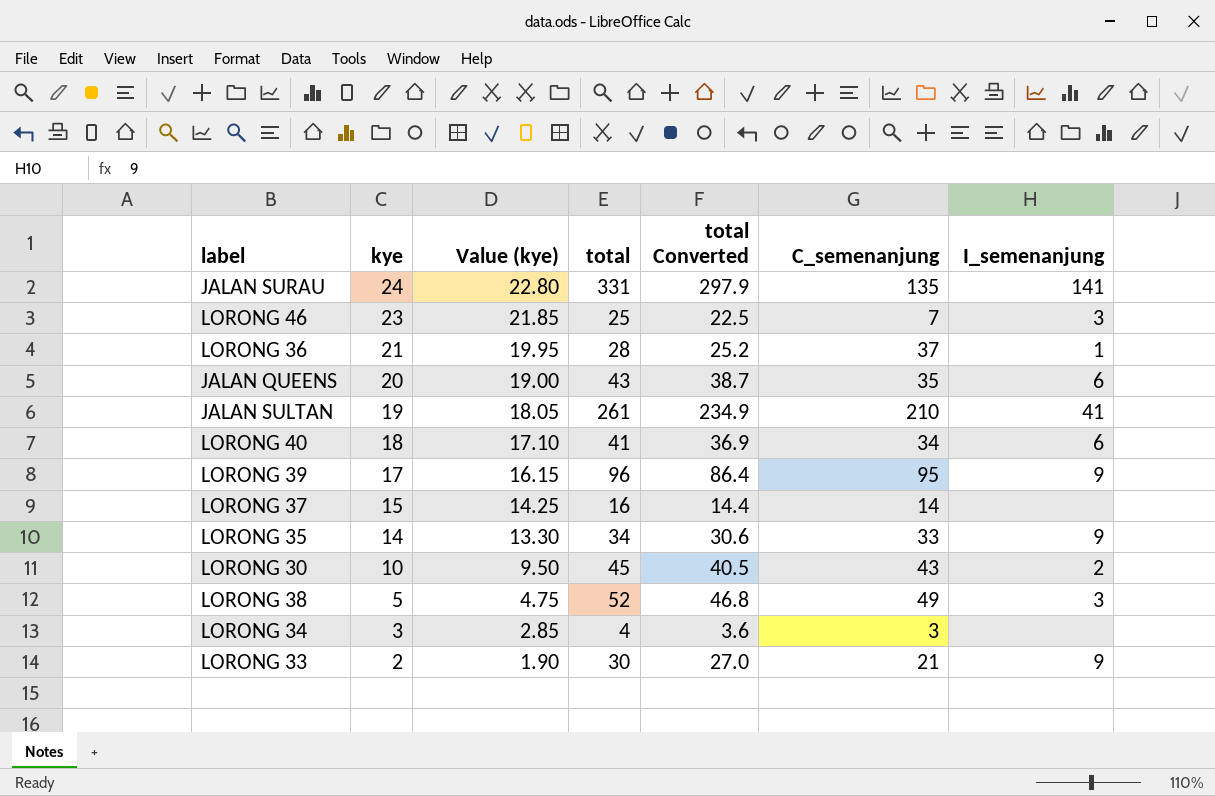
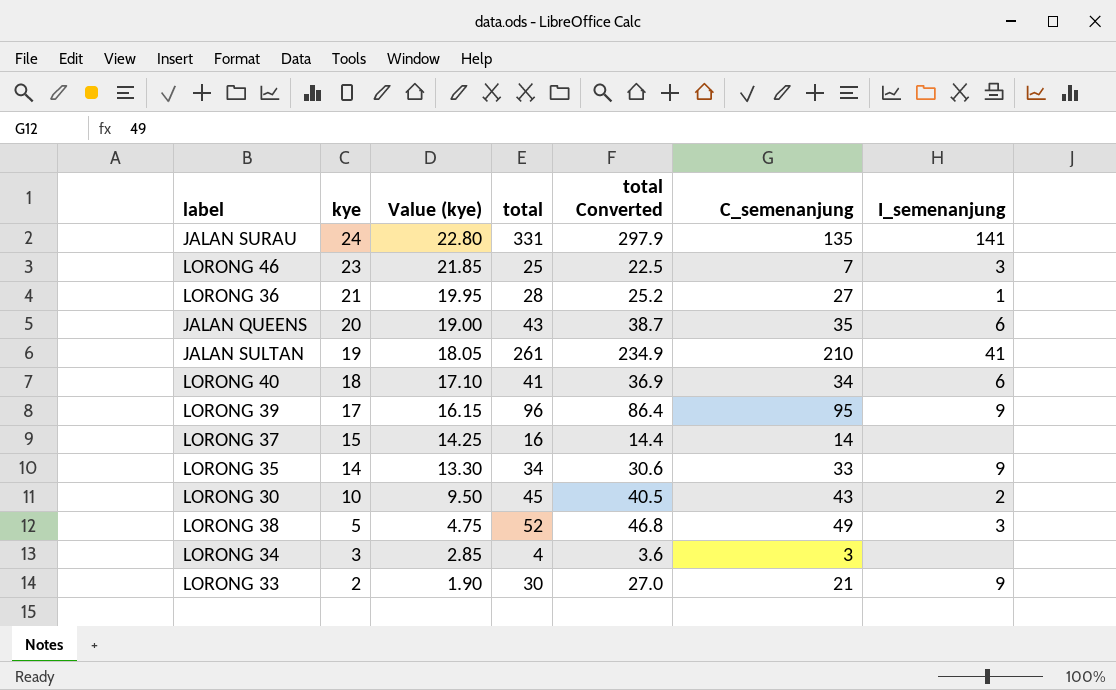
LORONG 36 | C_semenanjung: 37 -> 27

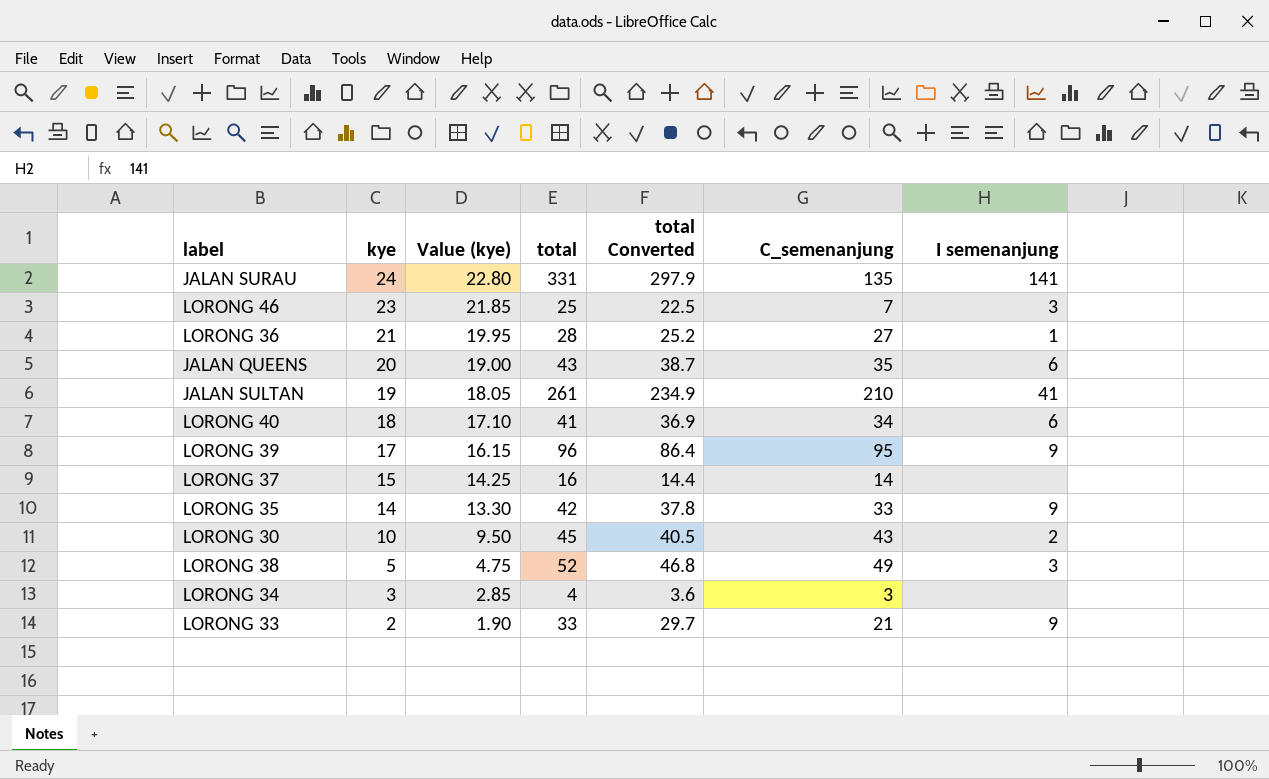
column name: I_semenanjung -> I semenanjung
LORONG 35 | total: 34 -> 42
LORONG 35 | total Converted: 30.6 -> 37.8
LORONG 33 | total: 30 -> 33
LORONG 33 | total Converted: 27.0 -> 29.7

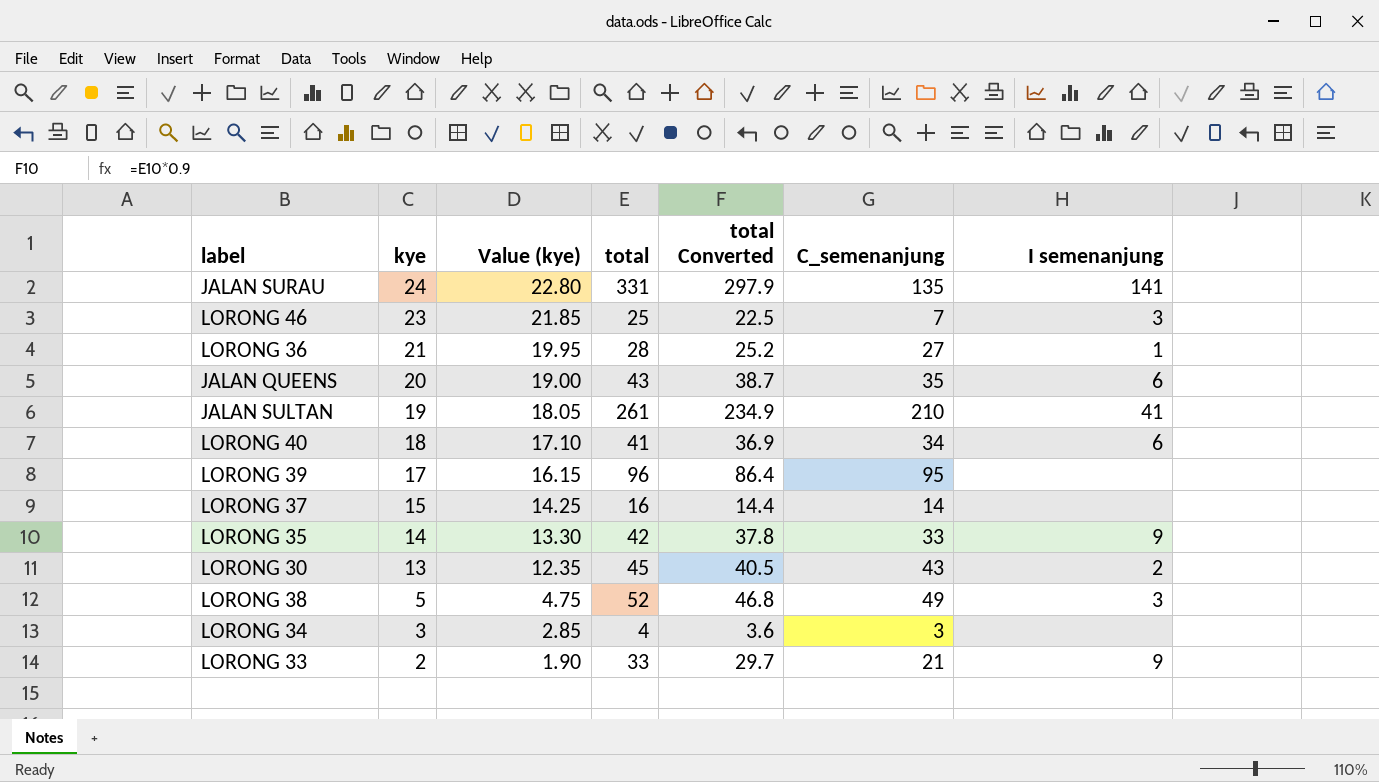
LORONG 39 | I semenanjung: 9 -> none
LORONG 30 | kye: 10 -> 13
LORONG 30 | Value (kye): 9.50 -> 12.35

